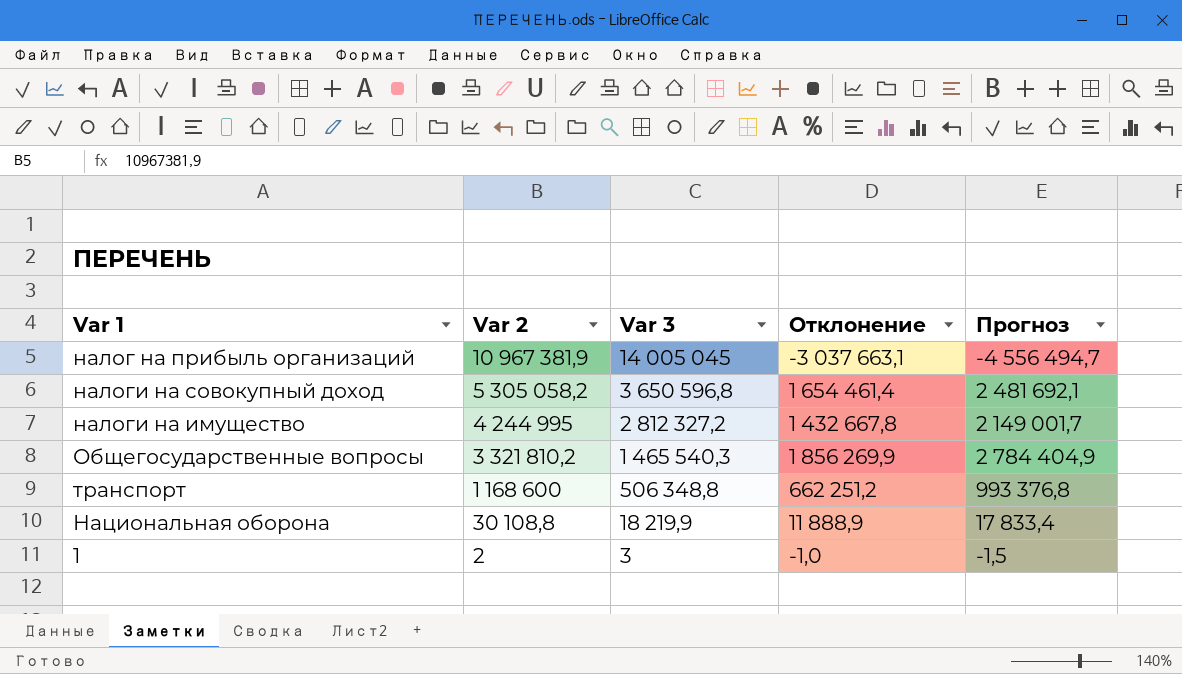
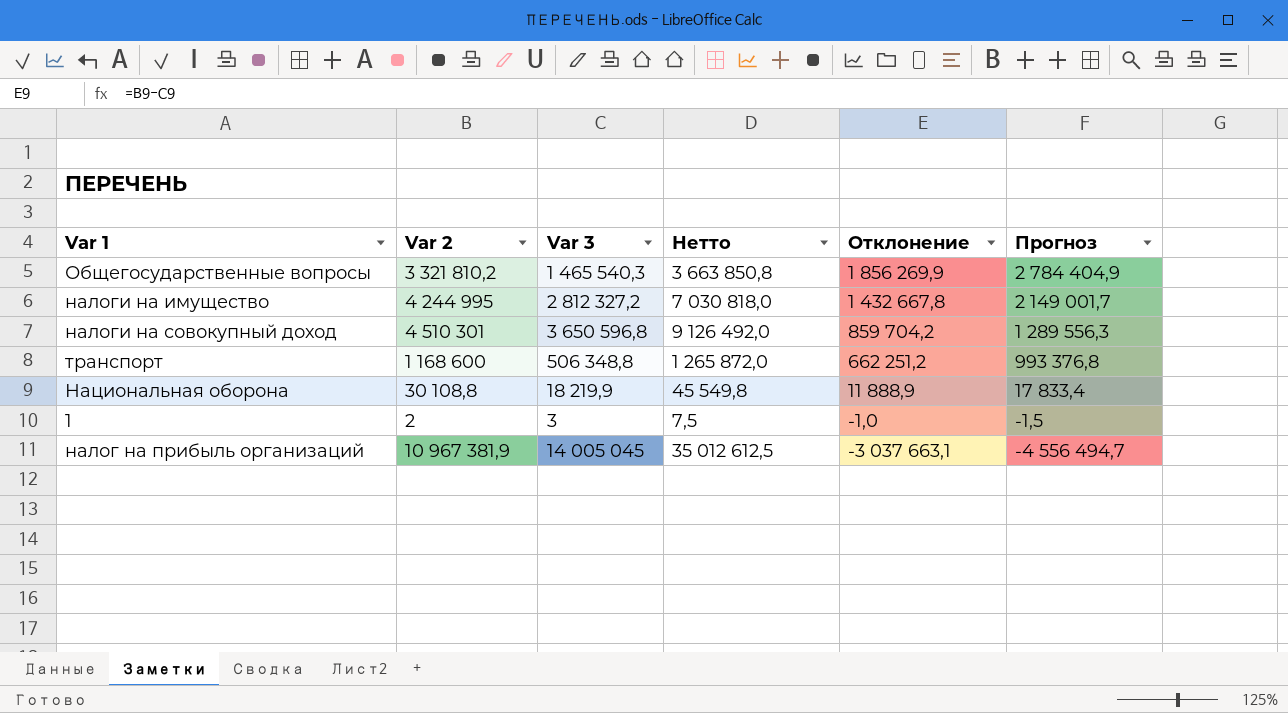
row order: Var 2 descending -> Отклонение descending
column Нетто | formula: none -> [Var 3] * 2,5
налоги на совокупный доход | Var 2: 5 305 058,2 -> 4 510 301
налоги на совокупный доход | Отклонение: 1 654 461,4 -> 859 704,2
налоги на совокупный доход | Прогноз: 2 481 692,1 -> 1 289 556,3

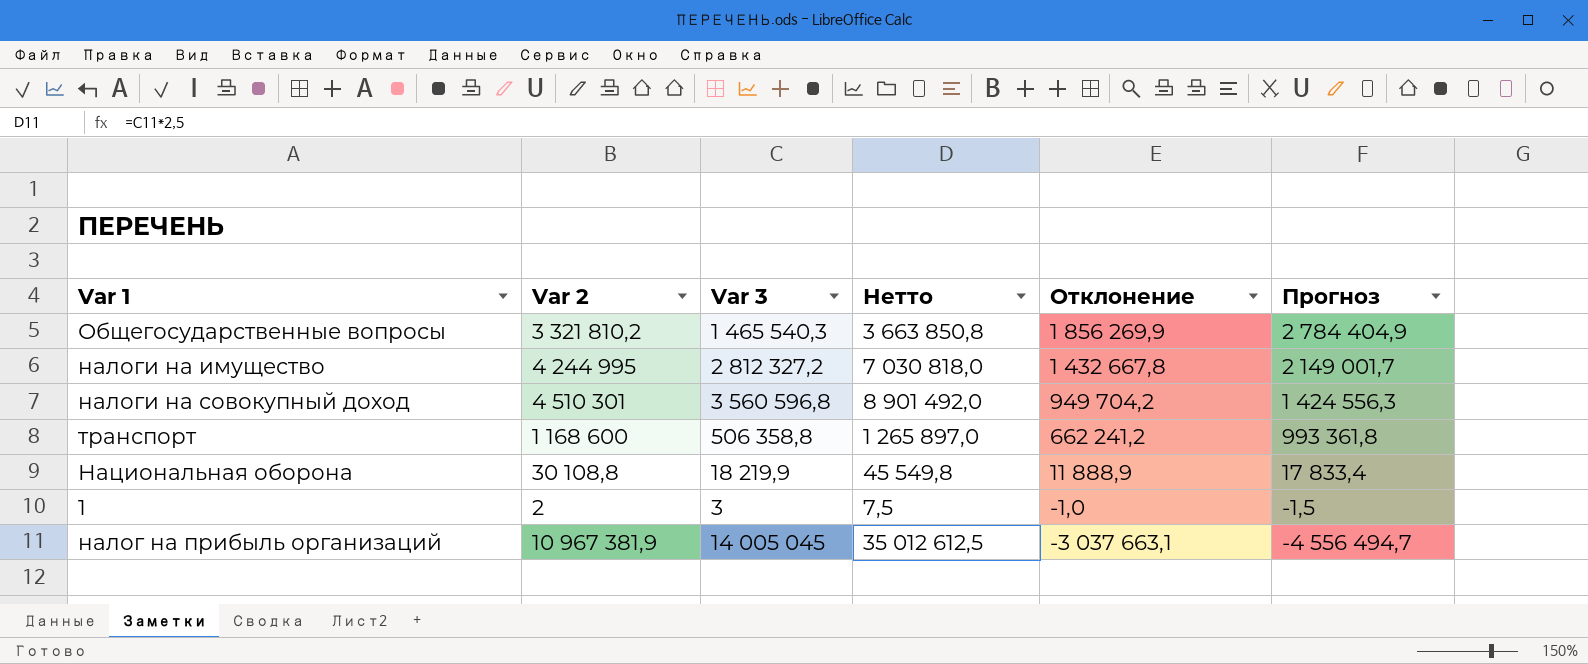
налоги на совокупный доход | Var 3: 3 650 596,8 -> 3 560 596,8
налоги на совокупный доход | Нетто: 9 126 492,0 -> 8 901 492,0
налоги на совокупный доход | Отклонение: 859 704,2 -> 949 704,2
налоги на совокупный доход | Прогноз: 1 289 556,3 -> 1 424 556,3
транспорт | Var 3: 506 348,8 -> 506 358,8
транспорт | Нетто: 1 265 872,0 -> 1 265 897,0
транспорт | Отклонение: 662 251,2 -> 662 241,2
транспорт | Прогноз: 993 376,8 -> 993 361,8

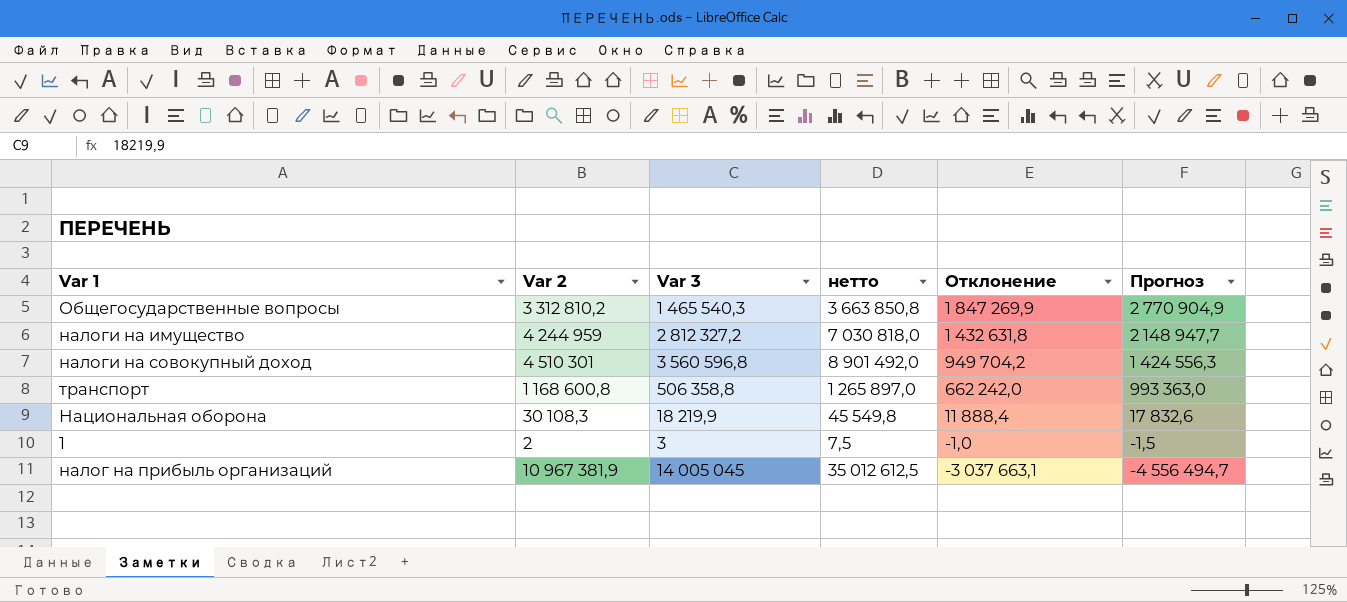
column name: Нетто -> нетто
Общегосударственные вопросы | Var 2: 3 321 810,2 -> 3 312 810,2
Общегосударственные вопросы | Отклонение: 1 856 269,9 -> 1 847 269,9
Общегосударственные вопросы | Прогноз: 2 784 404,9 -> 2 770 904,9
налоги на имущество | Var 2: 4 244 995 -> 4 244 959
налоги на имущество | Отклонение: 1 432 667,8 -> 1 432 631,8
налоги на имущество | Прогноз: 2 149 001,7 -> 2 148 947,7
транспорт | Var 2: 1 168 600 -> 1 168 600,8
транспорт | Отклонение: 662 241,2 -> 662 242,0
транспорт | Прогноз: 993 361,8 -> 993 363,0
Национальная оборона | Var 2: 30 108,8 -> 30 108,3
Национальная оборона | Отклонение: 11 888,9 -> 11 888,4
Национальная оборона | Прогноз: 17 833,4 -> 17 832,6

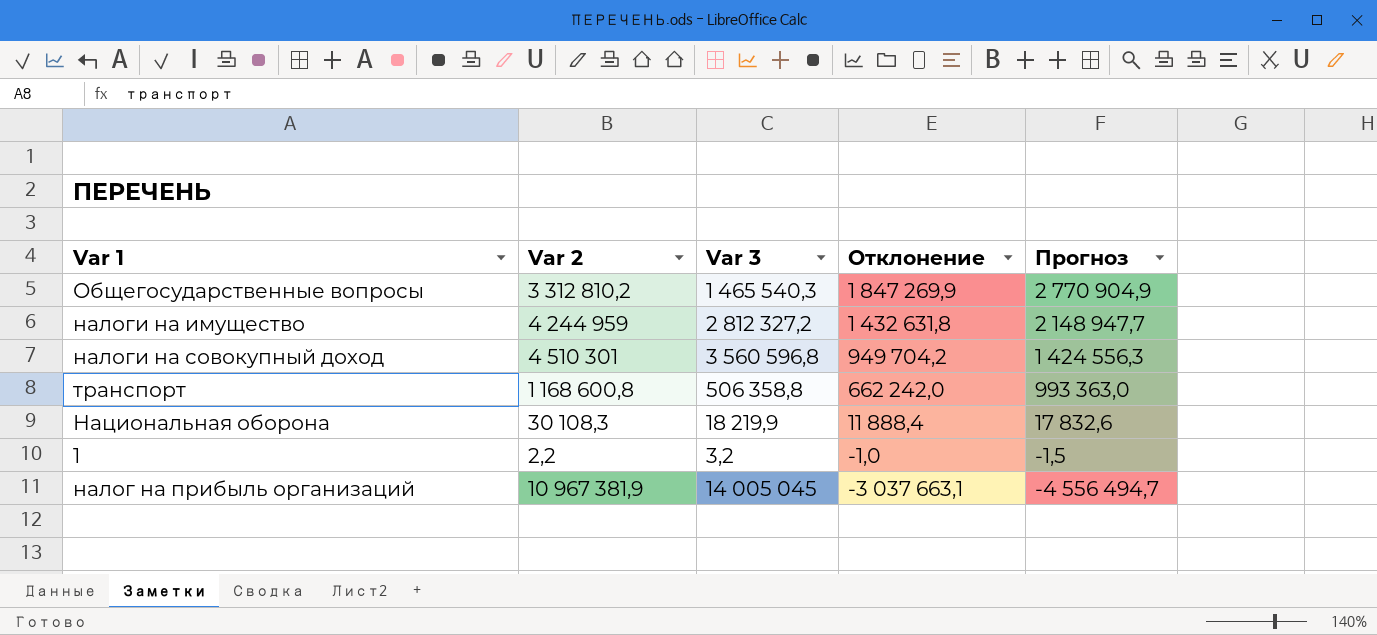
column нетто | formula: [Var 3] * 2,5 -> none
1 | Var 2: 2 -> 2,2
1 | Var 3: 3 -> 3,2

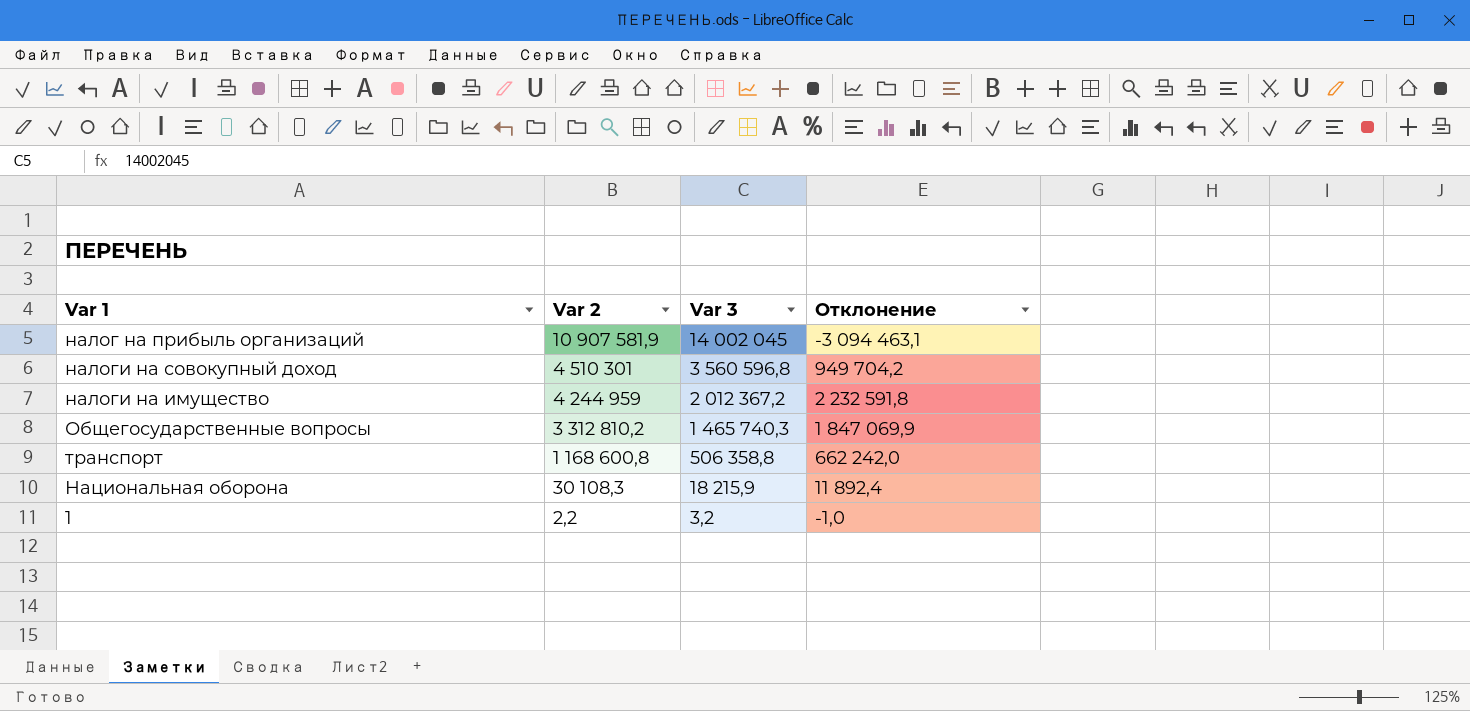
row order: Отклонение descending -> Var 2 descending
column Прогноз | formula: [Отклонение] * 1,5 -> none
налог на прибыль организаций | Var 2: 10 967 381,9 -> 10 907 581,9
налог на прибыль организаций | Var 3: 14 005 045 -> 14 002 045
налог на прибыль организаций | Отклонение: -3 037 663,1 -> -3 094 463,1
налоги на имущество | Var 3: 2 812 327,2 -> 2 012 367,2
налоги на имущество | Отклонение: 1 432 631,8 -> 2 232 591,8
Общегосударственные вопросы | Var 3: 1 465 540,3 -> 1 465 740,3
Общегосударственные вопросы | Отклонение: 1 847 269,9 -> 1 847 069,9
Национальная оборона | Var 3: 18 219,9 -> 18 215,9
Национальная оборона | Отклонение: 11 888,4 -> 11 892,4

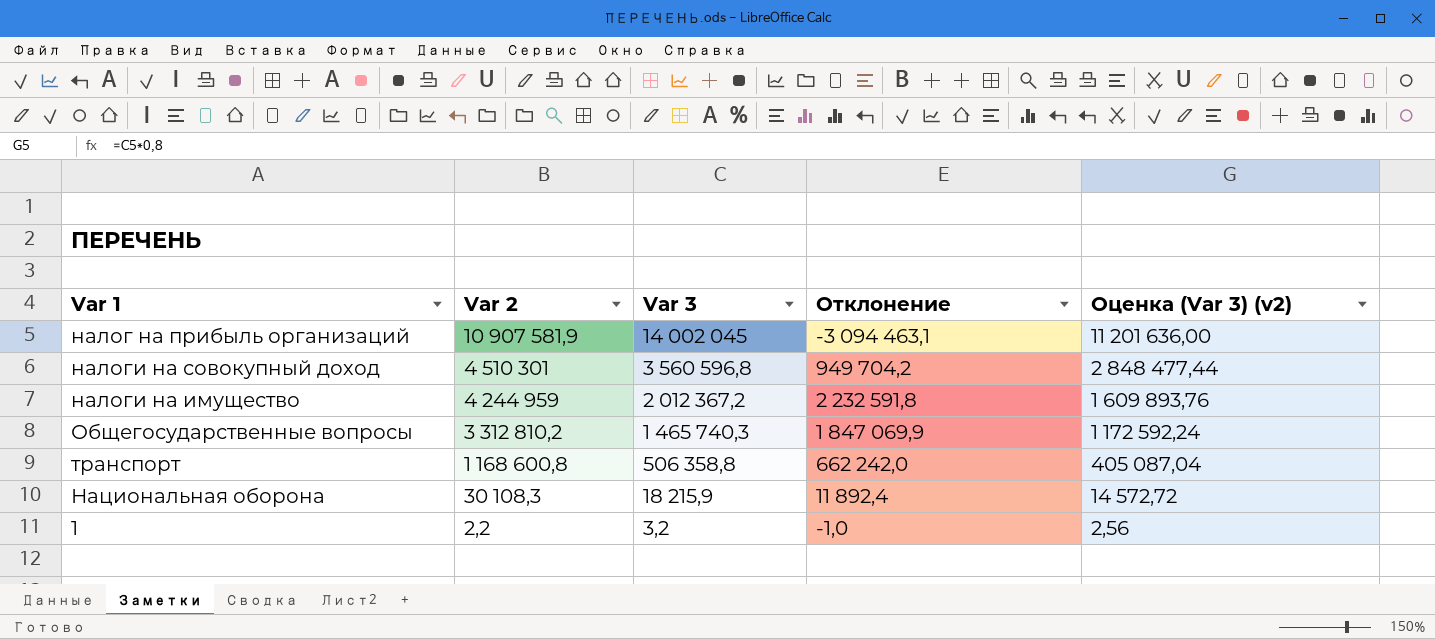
column Оценка (Var 3) (v2) | formula: none -> [Var 3] * 0,8

